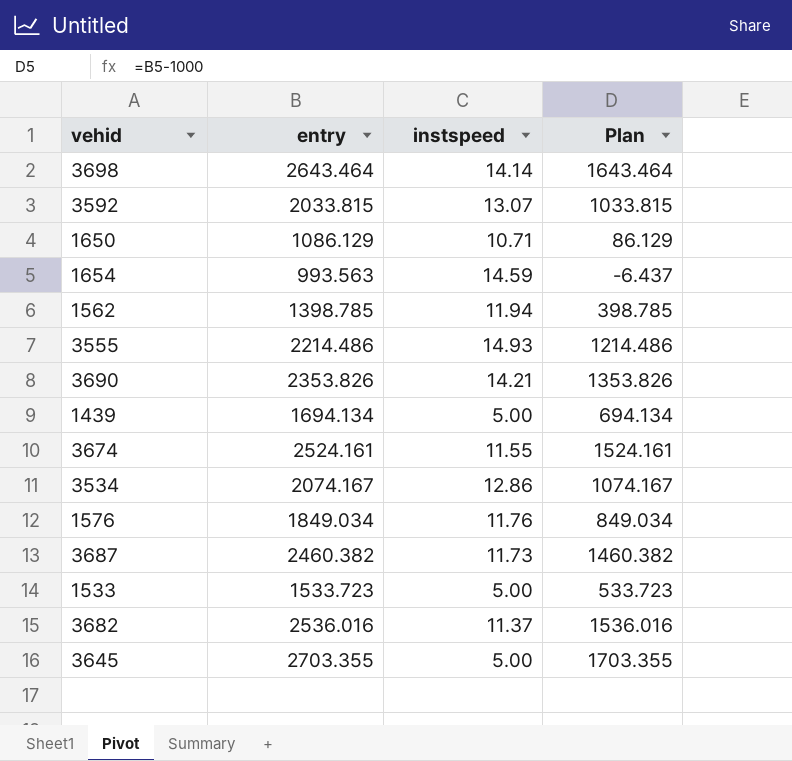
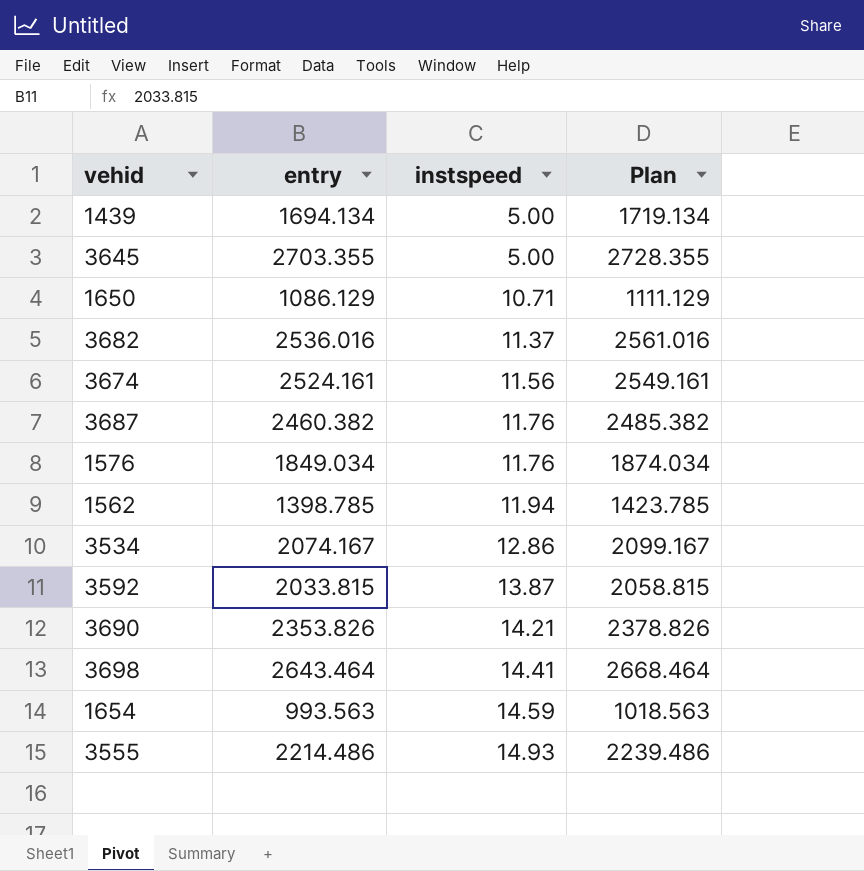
row order: none -> instspeed ascending
column Plan | formula: [entry] - 1000 -> [entry] + 25
row 1533: 1533.723 | 5.00 | 533.723 -> none
3674 | instspeed: 11.55 -> 11.56
3687 | instspeed: 11.73 -> 11.76
3592 | instspeed: 13.07 -> 13.87
3698 | instspeed: 14.14 -> 14.41

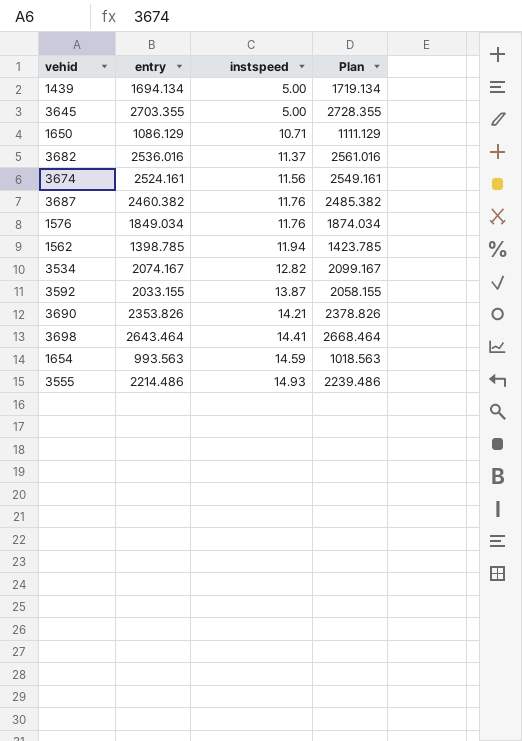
3534 | instspeed: 12.86 -> 12.82
3592 | entry: 2033.815 -> 2033.155
3592 | Plan: 2058.815 -> 2058.155

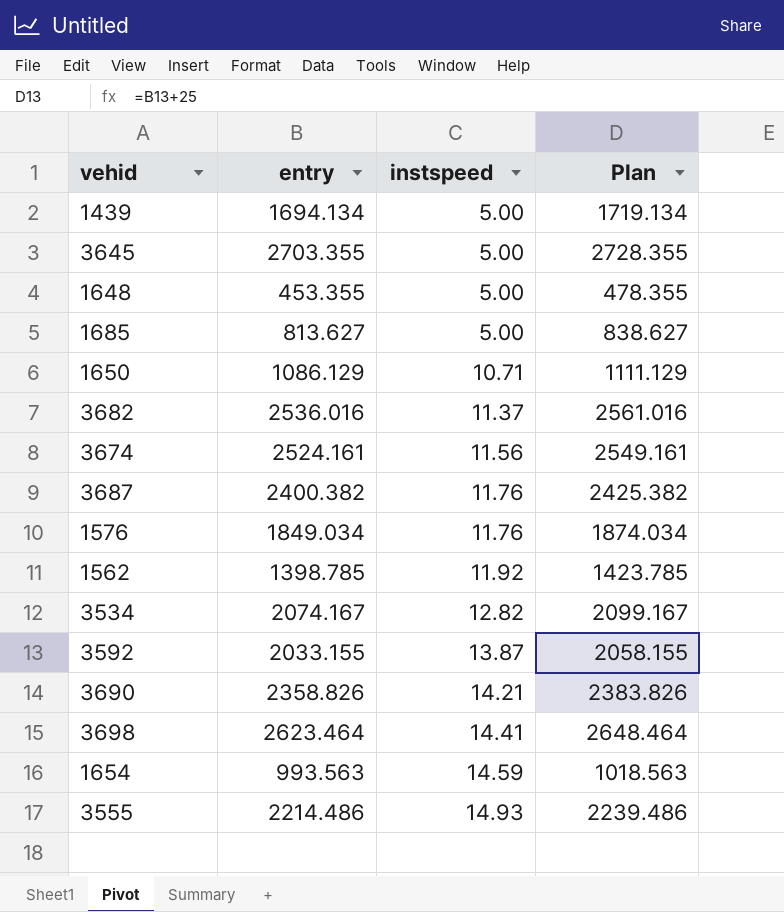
row 1648: none -> 453.355 | 5.00 | 478.355
row 1685: none -> 813.627 | 5.00 | 838.627
3687 | entry: 2460.382 -> 2400.382
3687 | Plan: 2485.382 -> 2425.382
1562 | instspeed: 11.94 -> 11.92
3690 | entry: 2353.826 -> 2358.826
3690 | Plan: 2378.826 -> 2383.826
3698 | entry: 2643.464 -> 2623.464
3698 | Plan: 2668.464 -> 2648.464

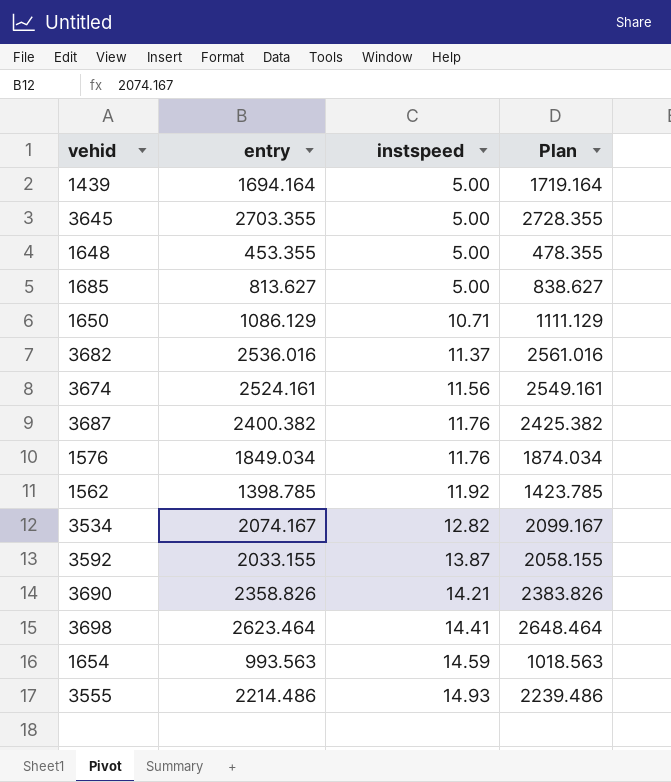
1439 | entry: 1694.134 -> 1694.164
1439 | Plan: 1719.134 -> 1719.164

